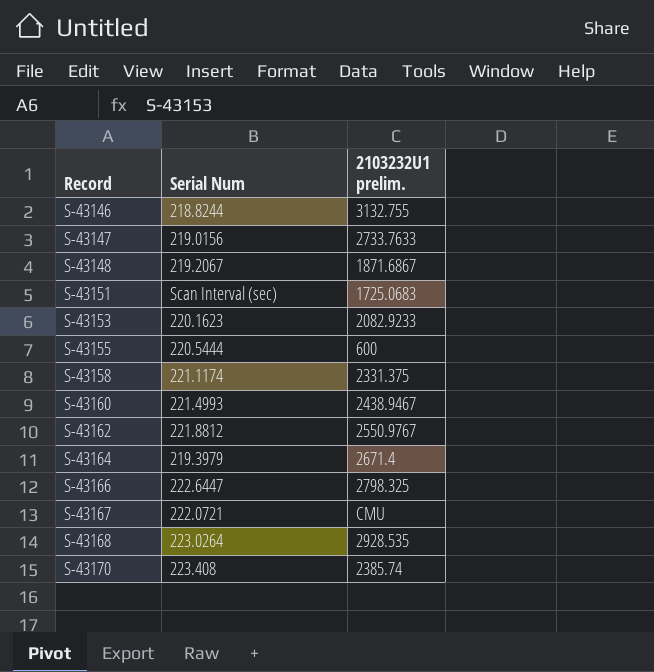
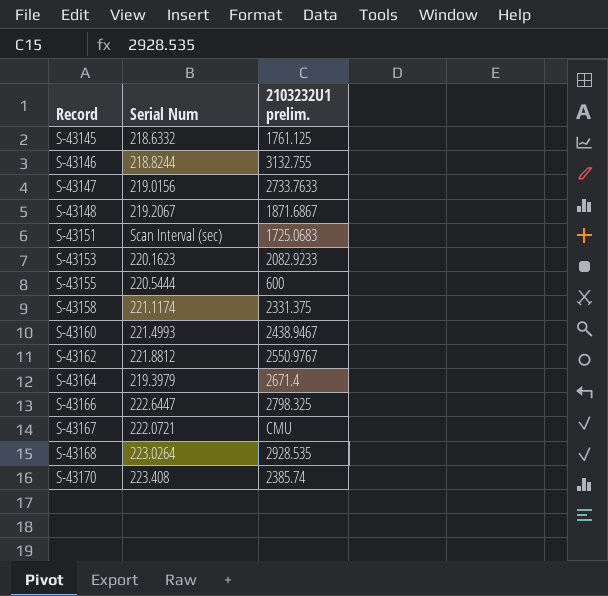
row S-43145: none -> 218.6332 | 1761.125

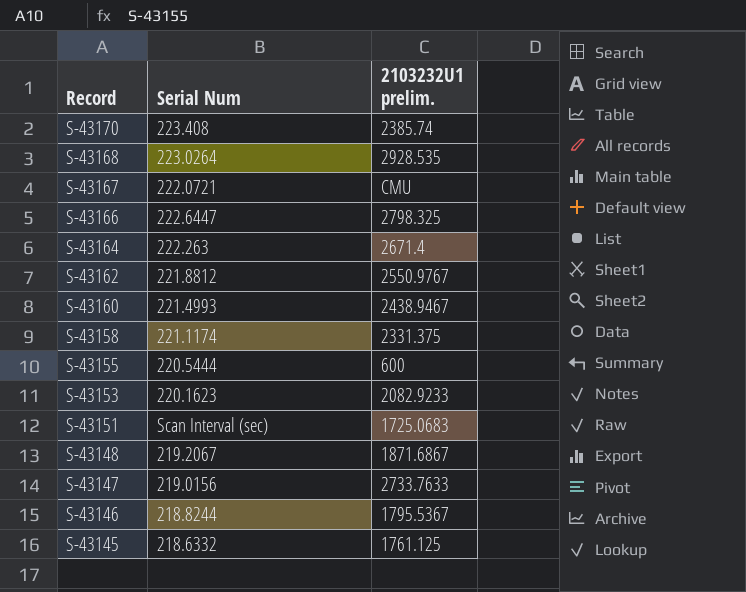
row order: Record ascending -> Record descending
S-43164 | Serial Num: 219.3979 -> 222.263
S-43146 | 2103232U1 prelim.: 3132.755 -> 1795.5367

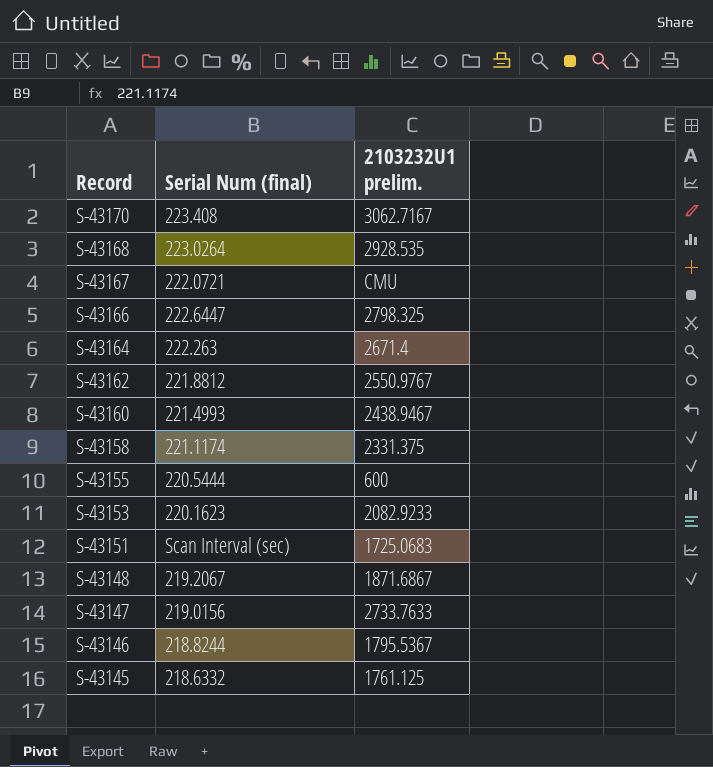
column name: Serial Num -> Serial Num (final)
S-43170 | 2103232U1 prelim.: 2385.74 -> 3062.7167

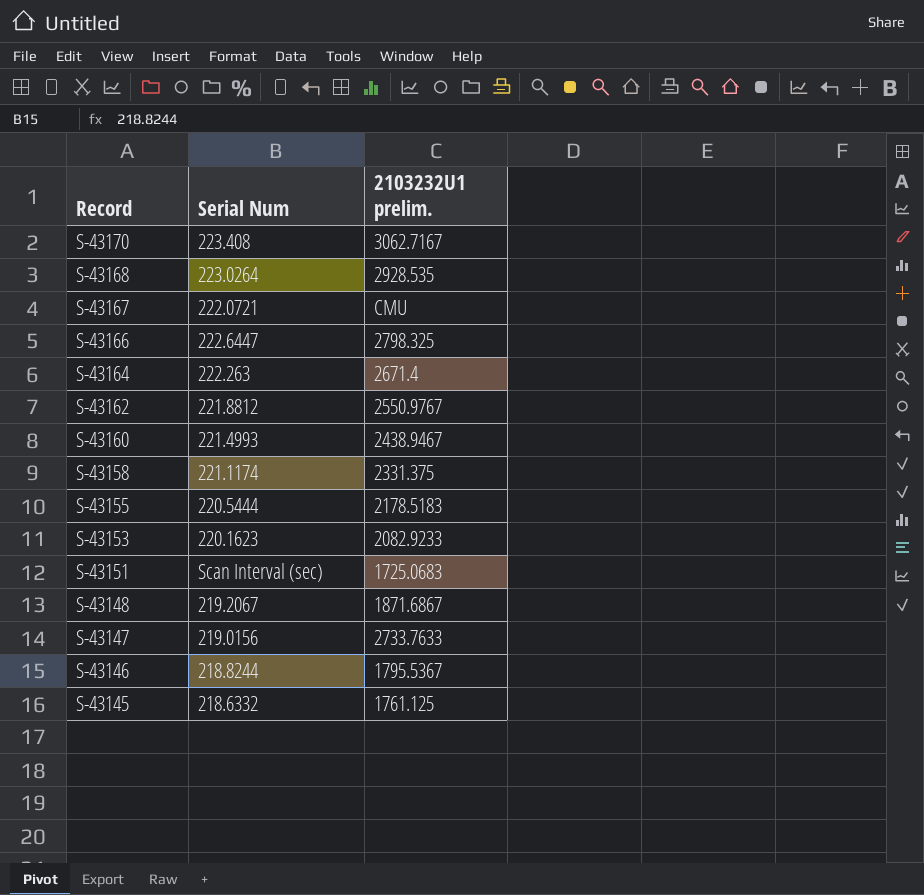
column name: Serial Num (final) -> Serial Num
S-43155 | 2103232U1 prelim.: 600 -> 2178.5183

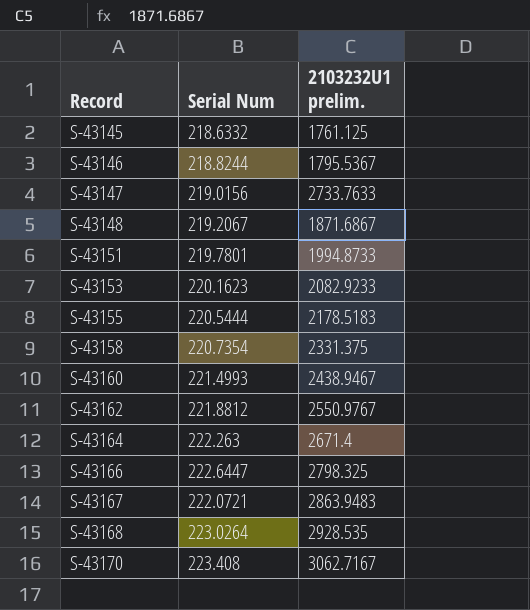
row order: Record descending -> Record ascending
S-43151 | Serial Num: Scan Interval (sec) -> 219.7801
S-43151 | 2103232U1 prelim.: 1725.0683 -> 1994.8733
S-43158 | Serial Num: 221.1174 -> 220.7354
S-43167 | 2103232U1 prelim.: CMU -> 2863.9483

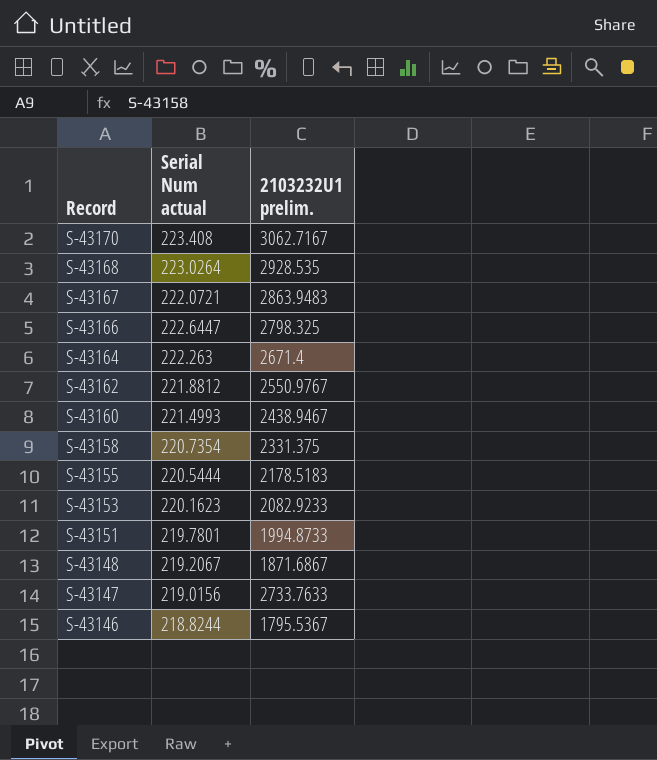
row order: Record ascending -> Record descending
column name: Serial Num -> Serial Num actual
row S-43145: 218.6332 | 1761.125 -> none

